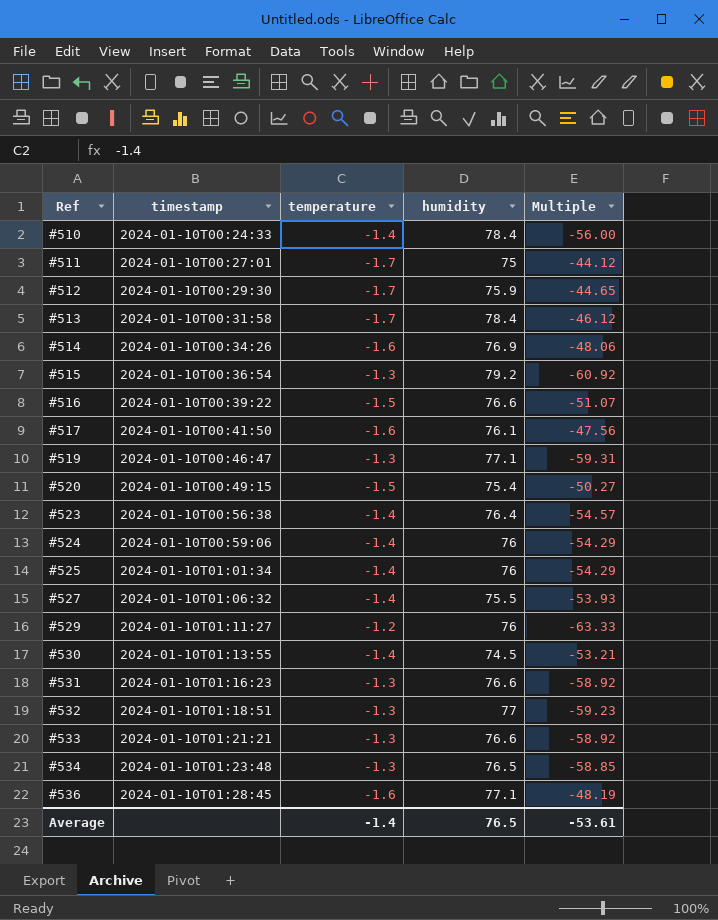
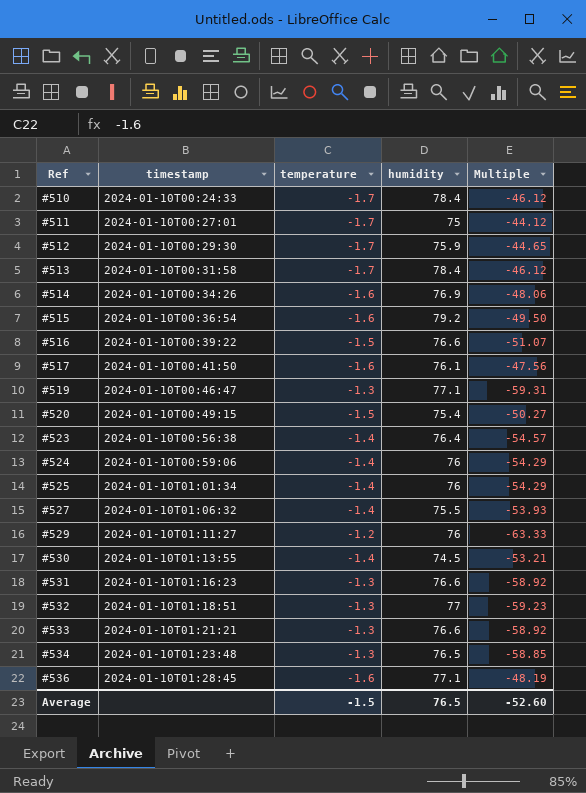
#510 | temperature: -1.4 -> -1.7
#510 | Multiple: -56.00 -> -46.12
#515 | temperature: -1.3 -> -1.6
#515 | Multiple: -60.92 -> -49.50
Average | temperature: -1.4 -> -1.5
Average | Multiple: -53.61 -> -52.60

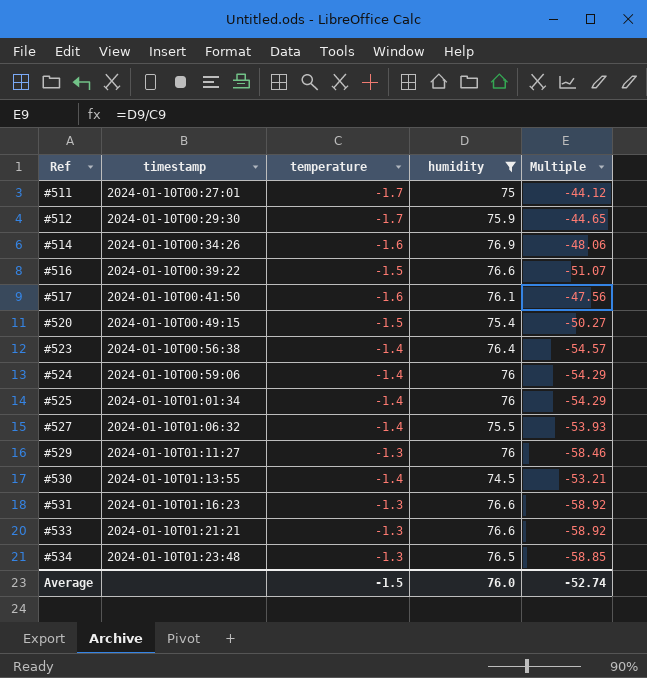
filter: none -> humidity <= 76.9
#529 | temperature: -1.2 -> -1.3
#529 | Multiple: -63.33 -> -58.46
Average | humidity: 76.5 -> 76.0
Average | Multiple: -52.60 -> -52.74

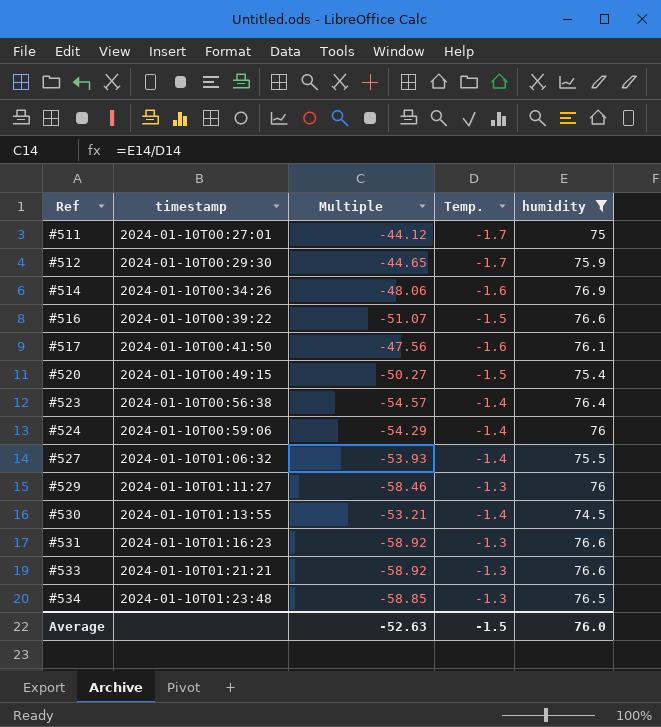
column Multiple | position: 5 -> 3
column name: temperature -> Temp.
row #525: 2024-01-10T01:01:34 | -1.4 | 76 | -54.29 -> none
Average | Multiple: -52.74 -> -52.63

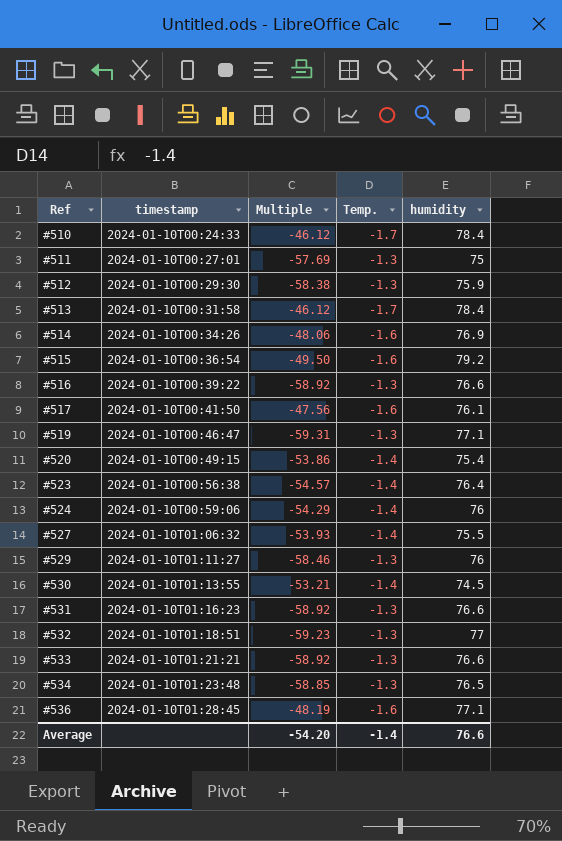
filter: humidity <= 76.9 -> none
#511 | Multiple: -44.12 -> -57.69
#511 | Temp.: -1.7 -> -1.3
#512 | Multiple: -44.65 -> -58.38
#512 | Temp.: -1.7 -> -1.3
#516 | Multiple: -51.07 -> -58.92
#516 | Temp.: -1.5 -> -1.3
#520 | Multiple: -50.27 -> -53.86
#520 | Temp.: -1.5 -> -1.4
Average | Multiple: -52.63 -> -54.20
Average | Temp.: -1.5 -> -1.4
Average | humidity: 76.0 -> 76.6

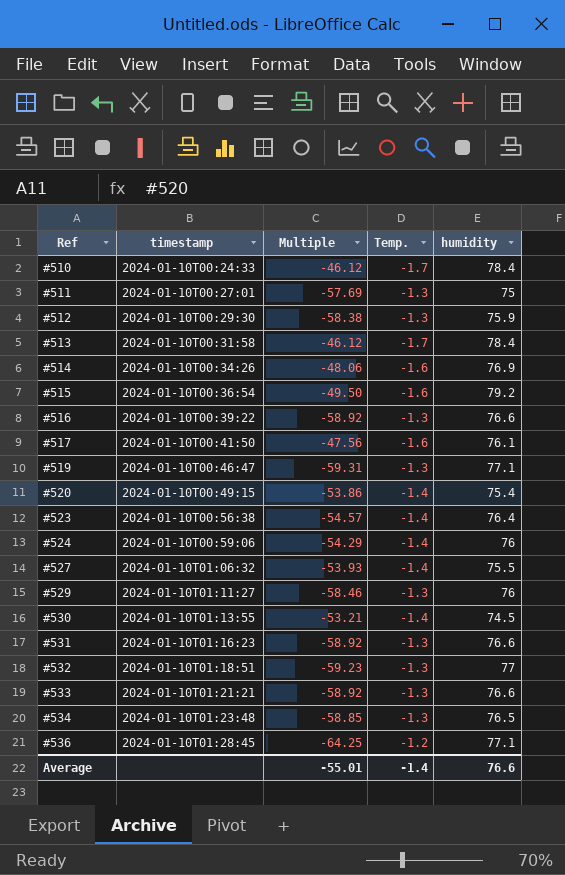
#536 | Multiple: -48.19 -> -64.25
#536 | Temp.: -1.6 -> -1.2
Average | Multiple: -54.20 -> -55.01

